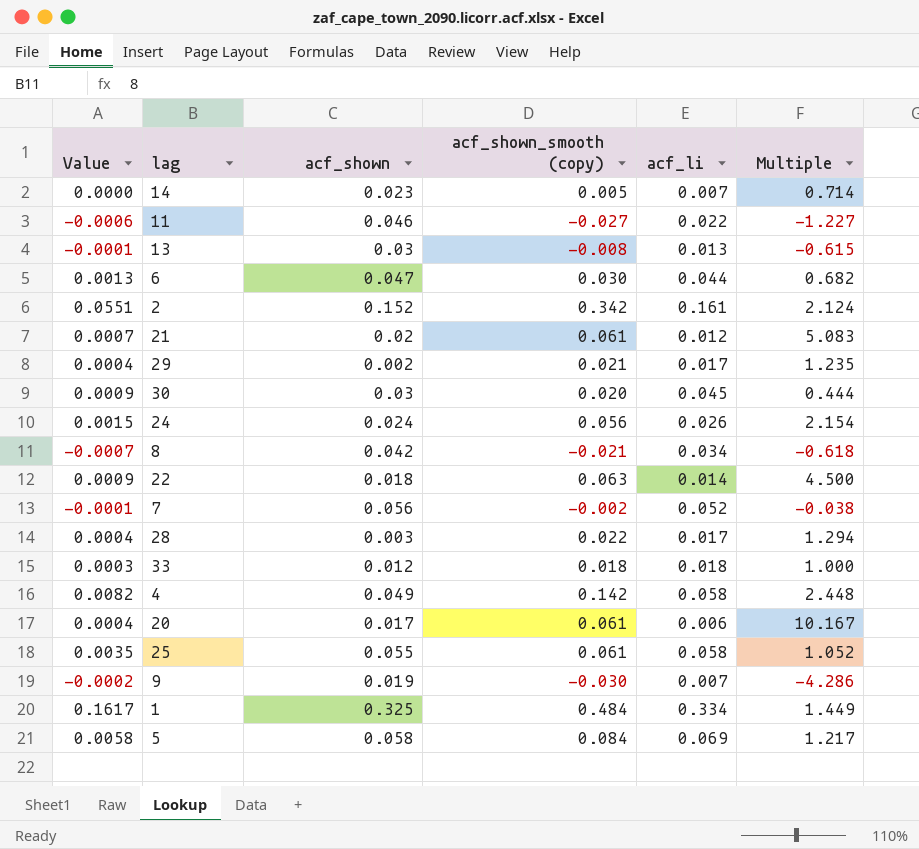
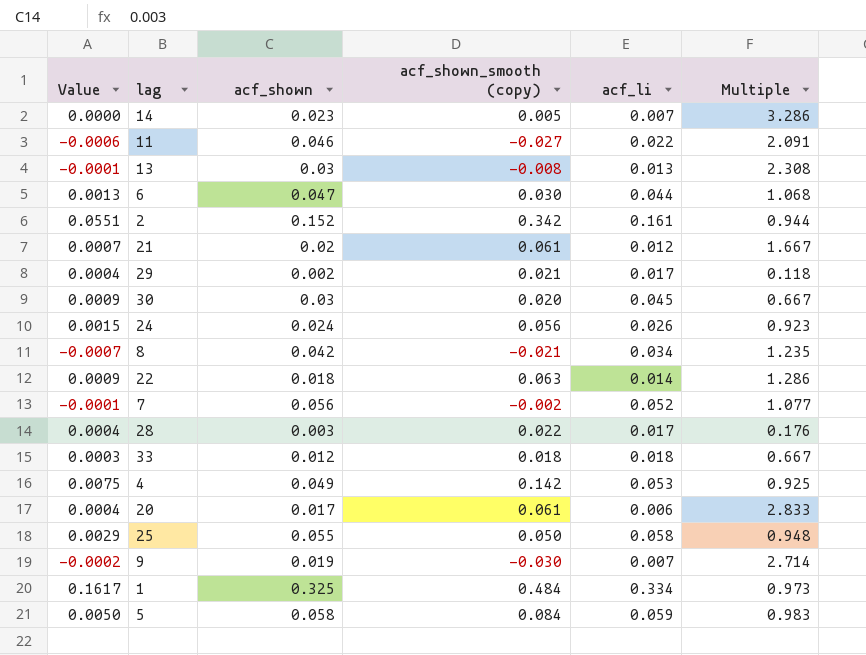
column Multiple | formula: [acf_shown_smooth (copy)] / [acf_li] -> [acf_shown] / [acf_li]
4 | Value: 0.0082 -> 0.0075
4 | acf_li: 0.058 -> 0.053
25 | Value: 0.0035 -> 0.0029
25 | acf_shown_smooth (copy): 0.061 -> 0.050
5 | Value: 0.0058 -> 0.0050
5 | acf_li: 0.069 -> 0.059

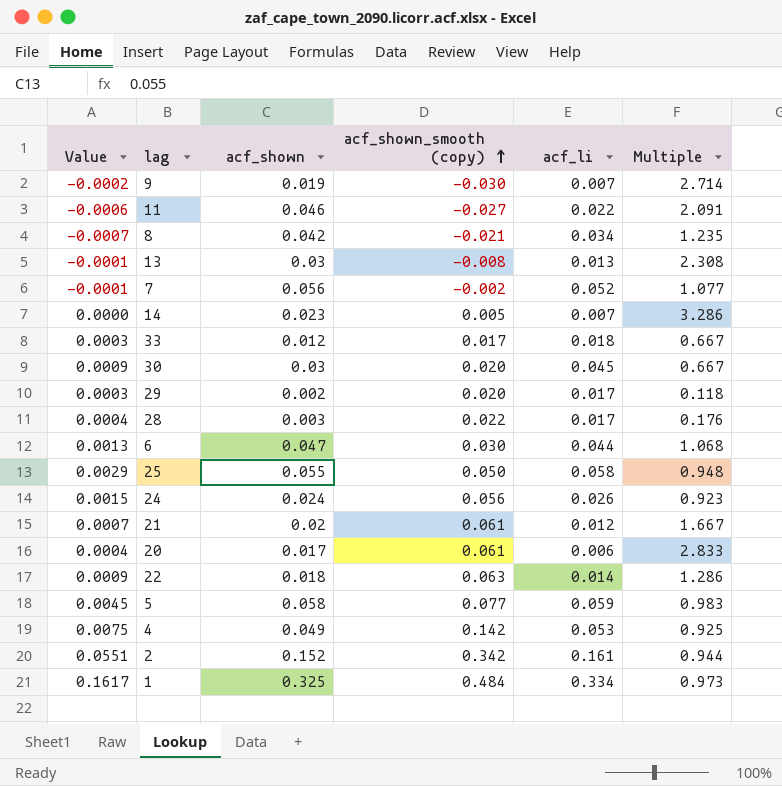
row order: none -> acf_shown_smooth (copy) ascending
33 | acf_shown_smooth (copy): 0.018 -> 0.017
29 | Value: 0.0004 -> 0.0003
29 | acf_shown_smooth (copy): 0.021 -> 0.020
5 | Value: 0.0050 -> 0.0045
5 | acf_shown_smooth (copy): 0.084 -> 0.077

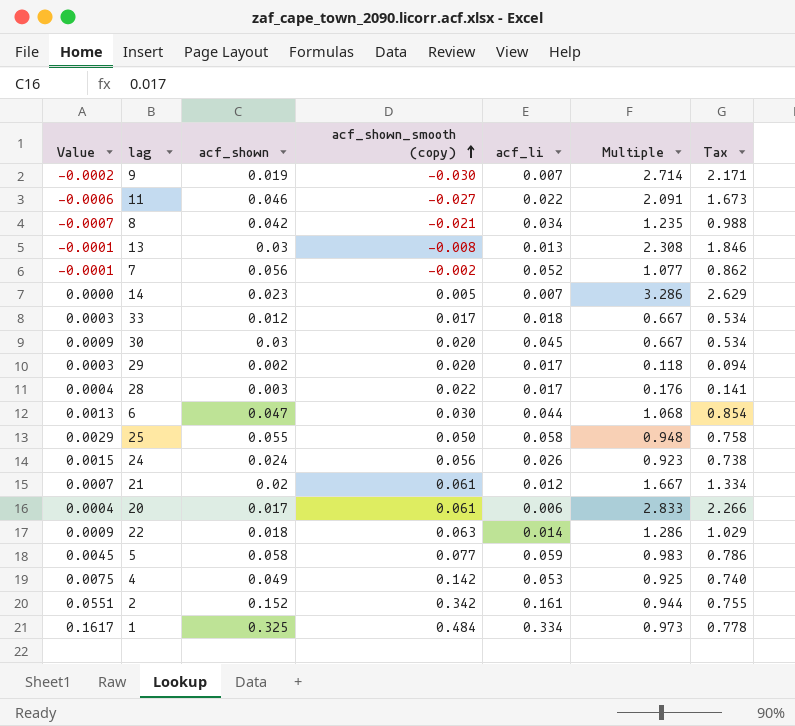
column Tax | formula: none -> [Multiple] * 0.8

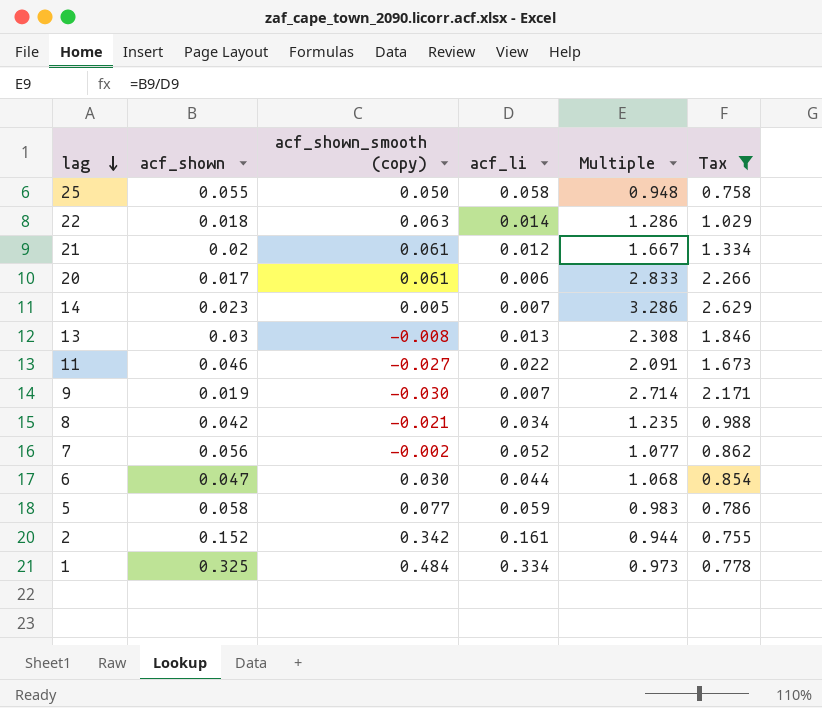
filter: none -> Tax >= 0.755
row order: acf_shown_smooth (copy) ascending -> lag descending
column Value | formula: [acf_shown_smooth (copy)] * [acf_li] -> none

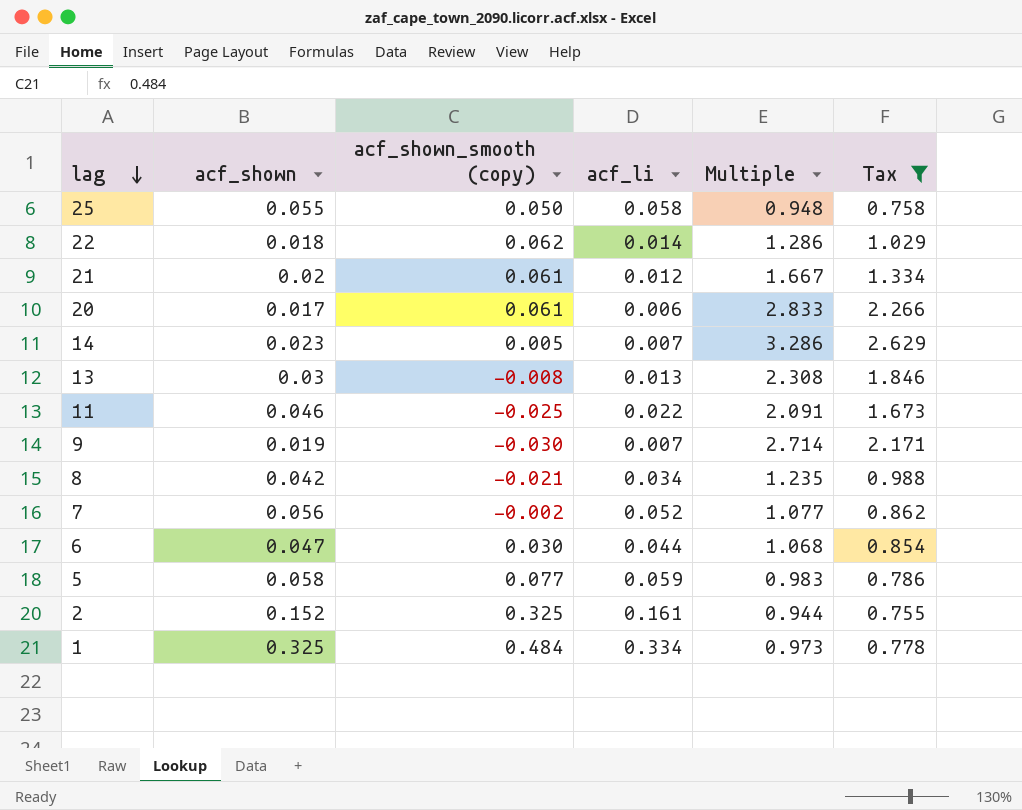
22 | acf_shown_smooth (copy): 0.063 -> 0.062
11 | acf_shown_smooth (copy): -0.027 -> -0.025
2 | acf_shown_smooth (copy): 0.342 -> 0.325

